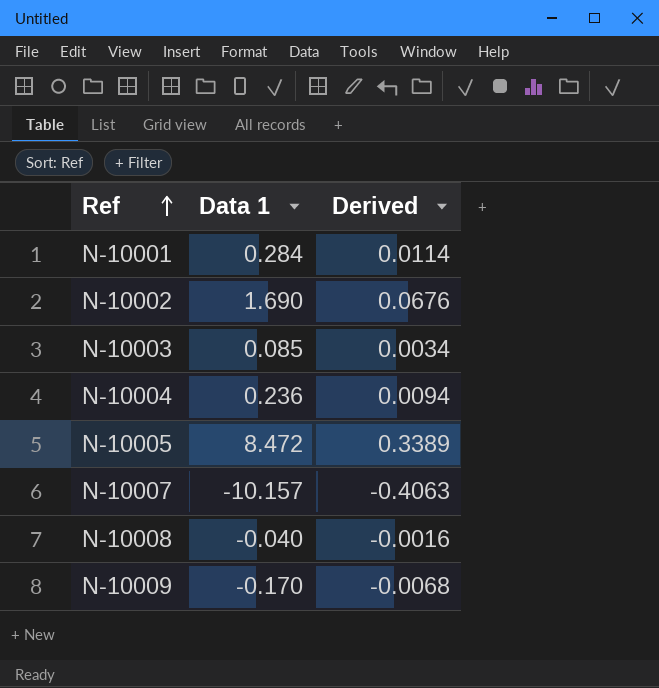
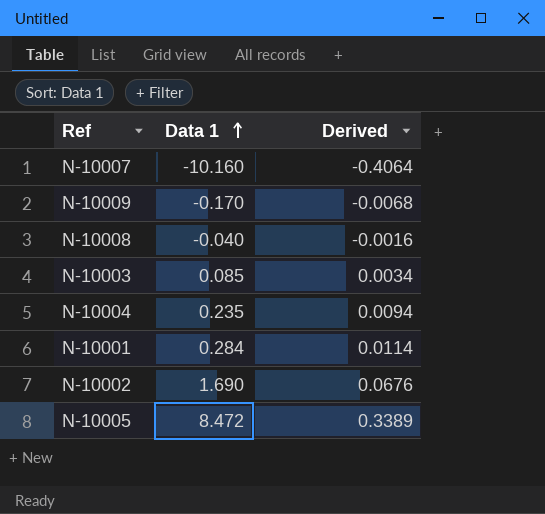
row order: Ref ascending -> Data 1 ascending
N-10007 | Data 1: -10.157 -> -10.160
N-10007 | Derived: -0.4063 -> -0.4064
N-10004 | Data 1: 0.236 -> 0.235

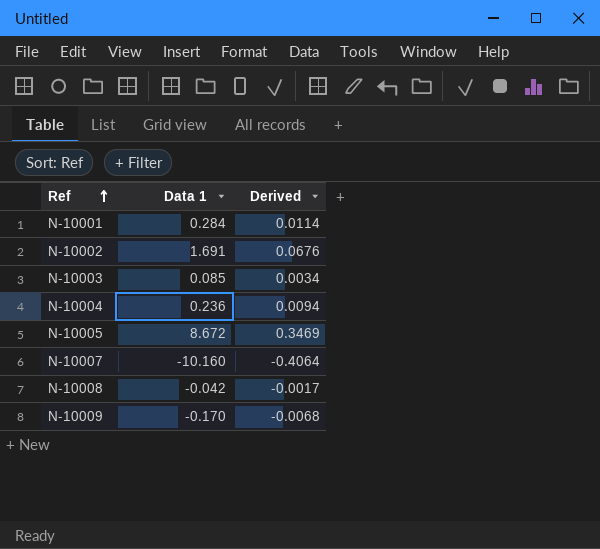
row order: Data 1 ascending -> Ref ascending
N-10002 | Data 1: 1.690 -> 1.691
N-10004 | Data 1: 0.235 -> 0.236
N-10005 | Data 1: 8.472 -> 8.672
N-10005 | Derived: 0.3389 -> 0.3469
N-10008 | Data 1: -0.040 -> -0.042
N-10008 | Derived: -0.0016 -> -0.0017

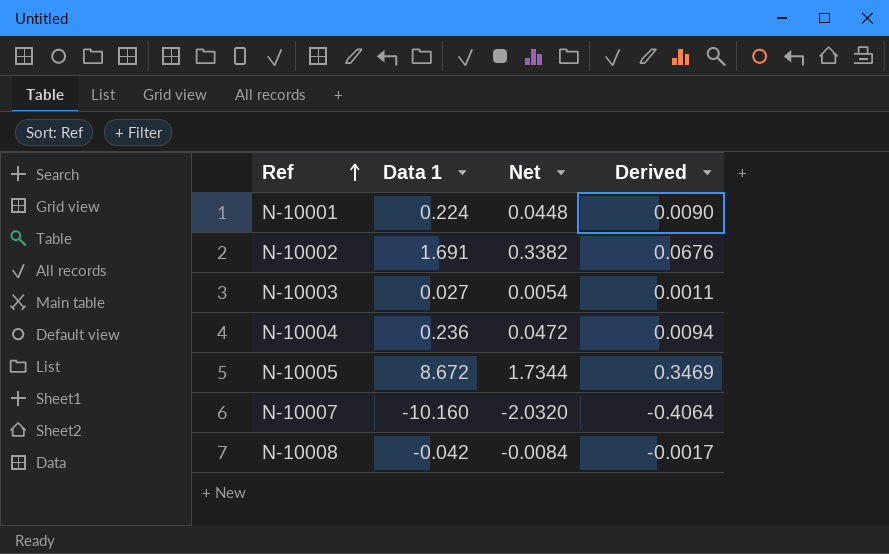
column Net | formula: none -> [Data 1] * 0.2
row N-10009: -0.170 | -0.0068 -> none
N-10001 | Data 1: 0.284 -> 0.224
N-10001 | Derived: 0.0114 -> 0.0090
N-10003 | Data 1: 0.085 -> 0.027
N-10003 | Derived: 0.0034 -> 0.0011

